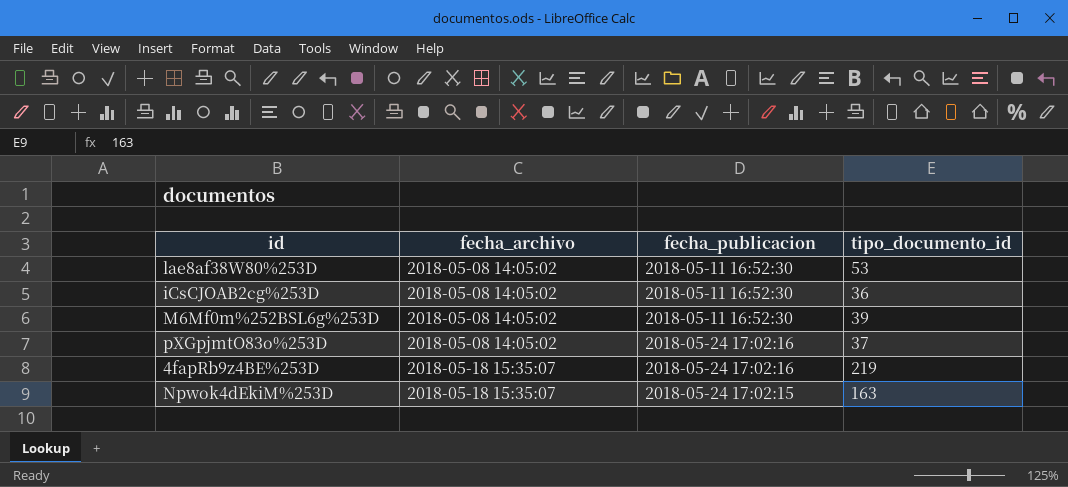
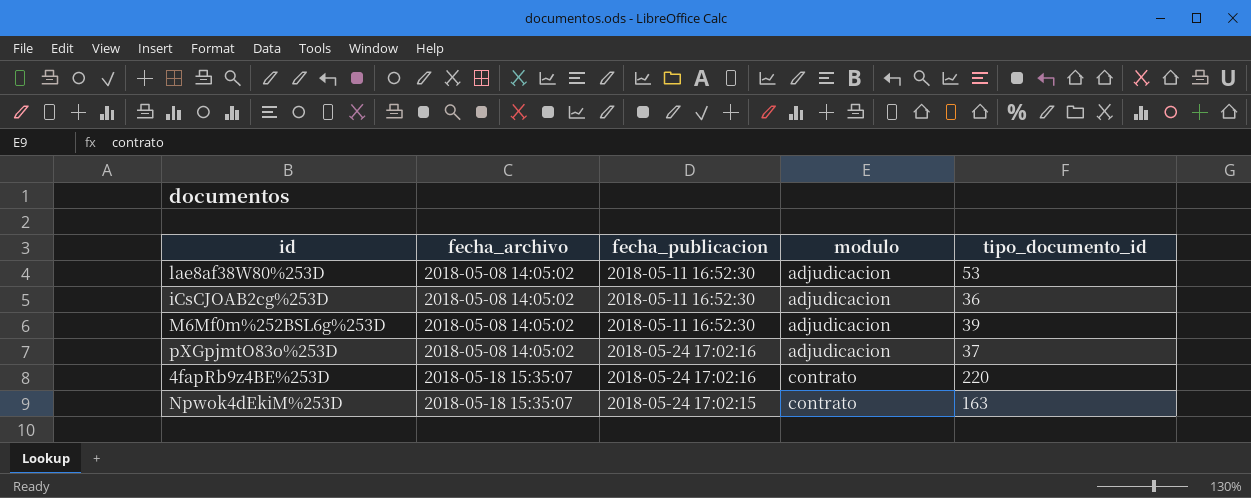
column modulo | position: none -> 4
4fapRb9z4BE%253D | tipo_documento_id: 219 -> 220

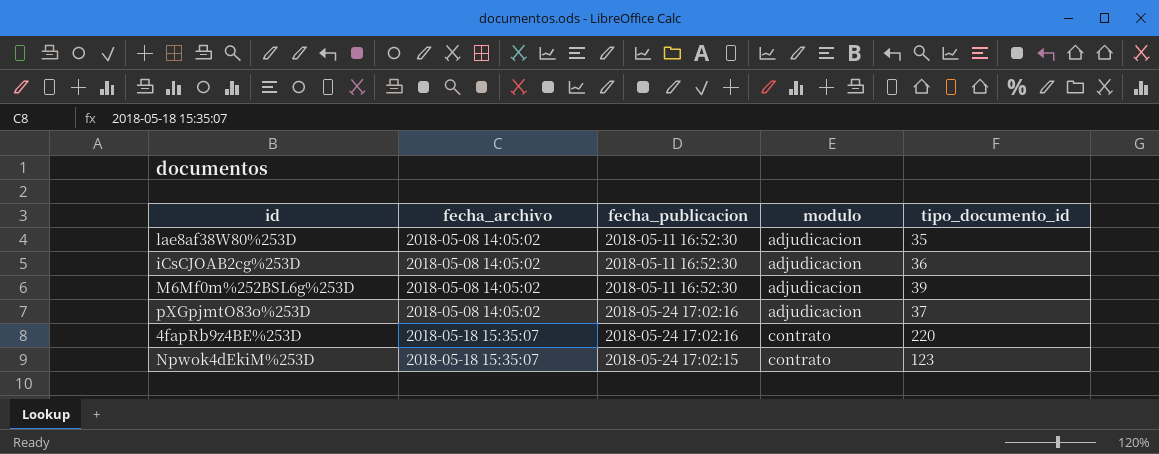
lae8af38W80%253D | tipo_documento_id: 53 -> 35
Npwok4dEkiM%253D | tipo_documento_id: 163 -> 123

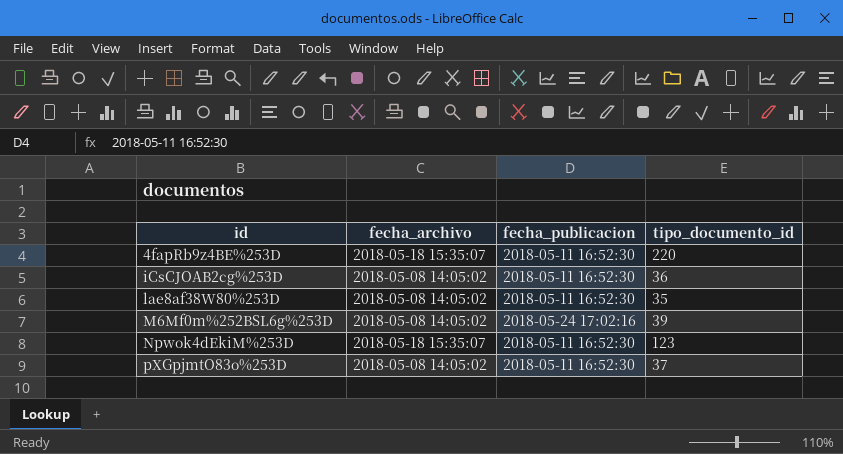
row order: fecha_archivo ascending -> id ascending
column modulo | position: 4 -> none
4fapRb9z4BE%253D | fecha_publicacion: 2018-05-24 17:02:16 -> 2018-05-11 16:52:30
M6Mf0m%252BSL6g%253D | fecha_publicacion: 2018-05-11 16:52:30 -> 2018-05-24 17:02:16
Npwok4dEkiM%253D | fecha_publicacion: 2018-05-24 17:02:15 -> 2018-05-11 16:52:30
pXGpjmtO83o%253D | fecha_publicacion: 2018-05-24 17:02:16 -> 2018-05-11 16:52:30

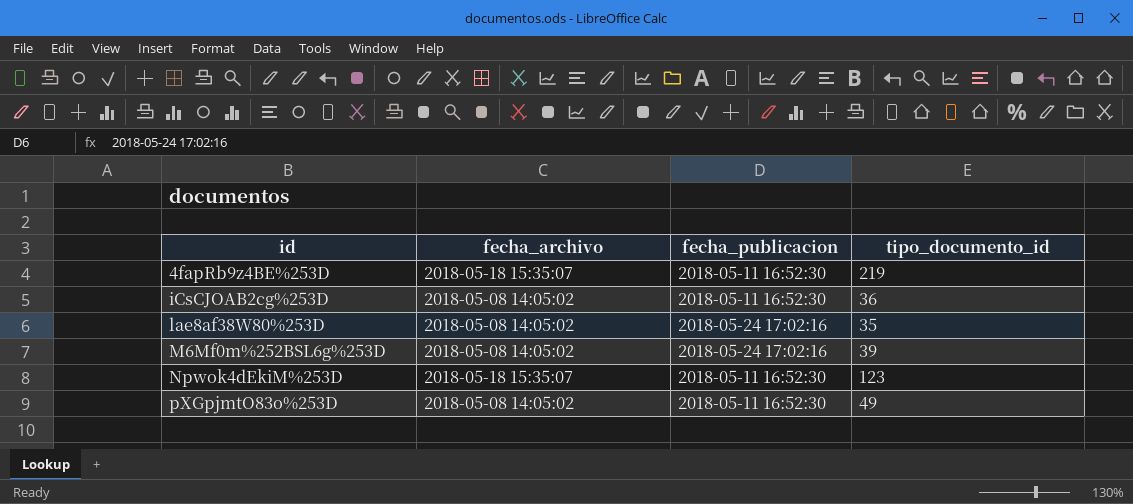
4fapRb9z4BE%253D | tipo_documento_id: 220 -> 219
lae8af38W80%253D | fecha_publicacion: 2018-05-11 16:52:30 -> 2018-05-24 17:02:16
pXGpjmtO83o%253D | tipo_documento_id: 37 -> 49

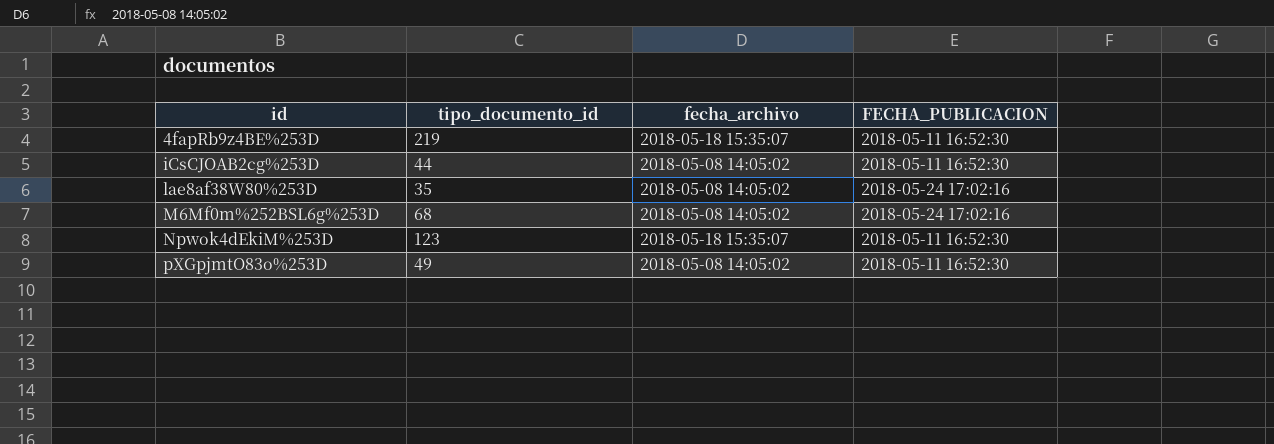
column tipo_documento_id | position: 4 -> 2
column name: fecha_publicacion -> FECHA_PUBLICACION
iCsCJOAB2cg%253D | tipo_documento_id: 36 -> 44
M6Mf0m%252BSL6g%253D | tipo_documento_id: 39 -> 68

